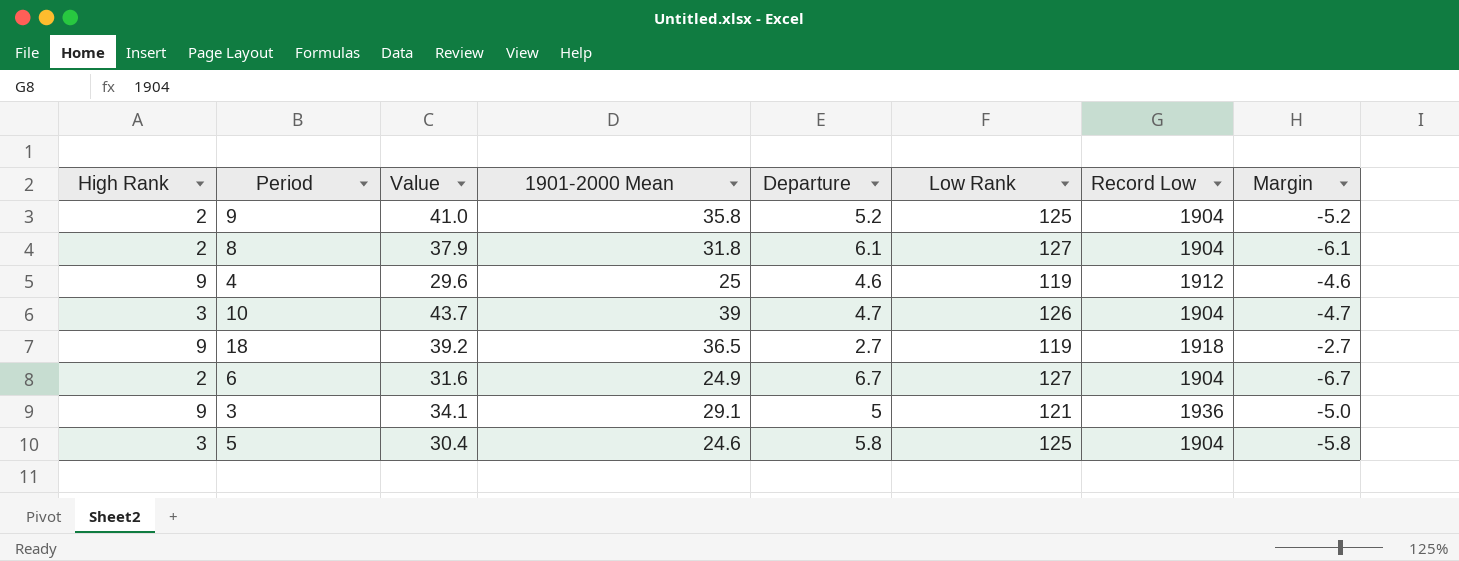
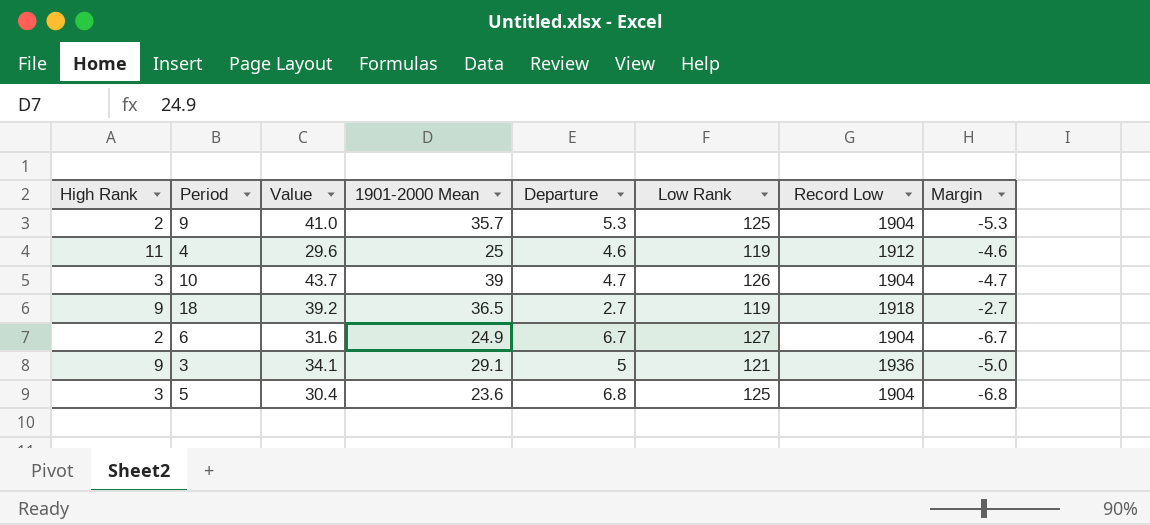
row 8: 2 | 37.9 | 31.8 | 6.1 | 127 | 1904 | -6.1 -> none
9 | 1901-2000 Mean: 35.8 -> 35.7
9 | Departure: 5.2 -> 5.3
9 | Margin: -5.2 -> -5.3
4 | High Rank: 9 -> 11
5 | 1901-2000 Mean: 24.6 -> 23.6
5 | Departure: 5.8 -> 6.8
5 | Margin: -5.8 -> -6.8

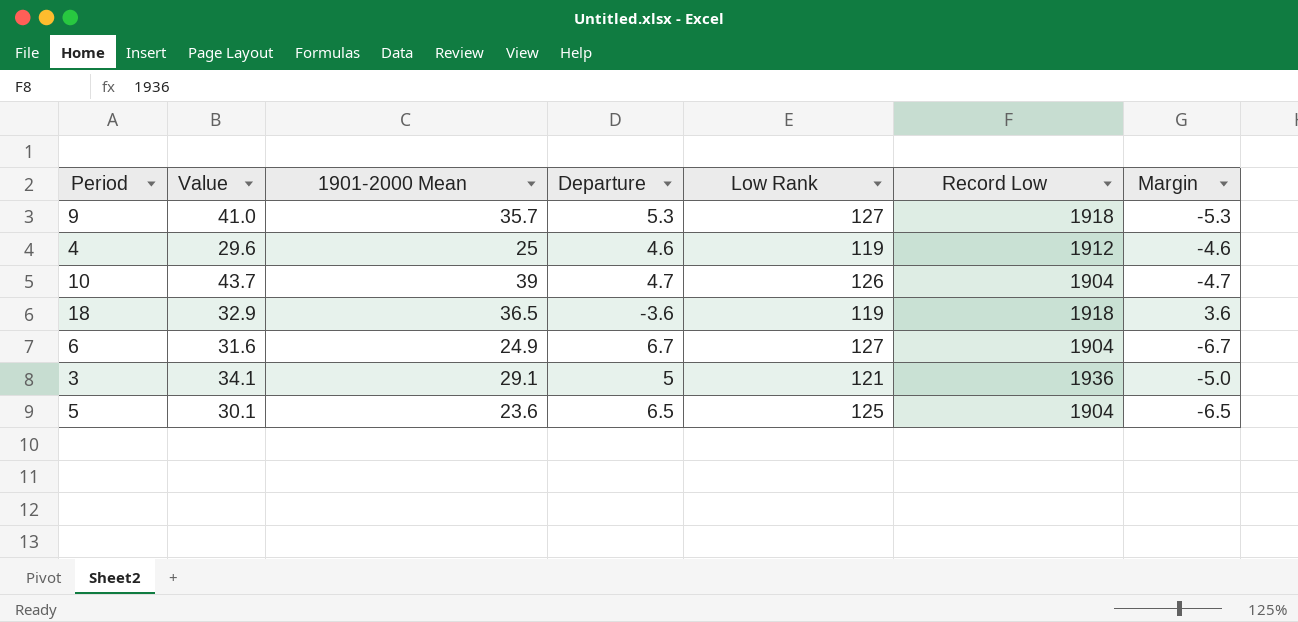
column High Rank | position: 1 -> none
9 | Low Rank: 125 -> 127
9 | Record Low: 1904 -> 1918
18 | Value: 39.2 -> 32.9
18 | Departure: 2.7 -> -3.6
18 | Margin: -2.7 -> 3.6
5 | Value: 30.4 -> 30.1
5 | Departure: 6.8 -> 6.5
5 | Margin: -6.8 -> -6.5

